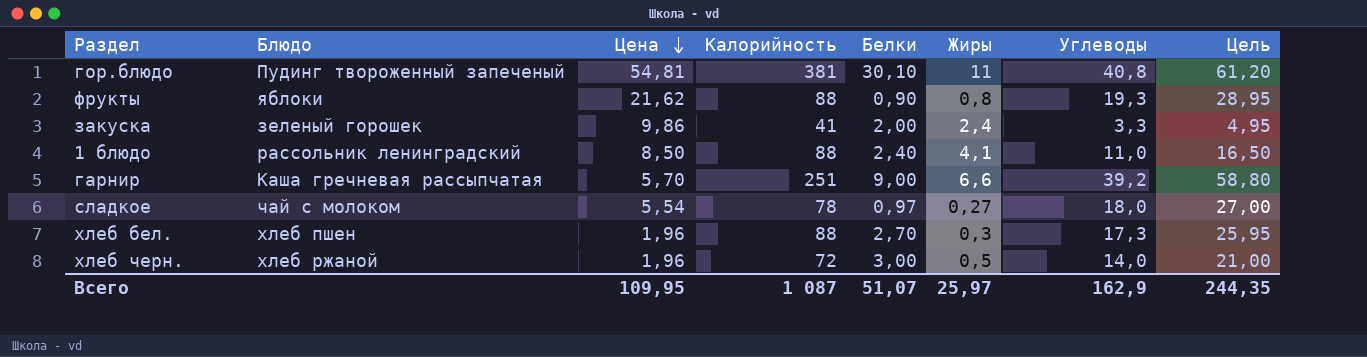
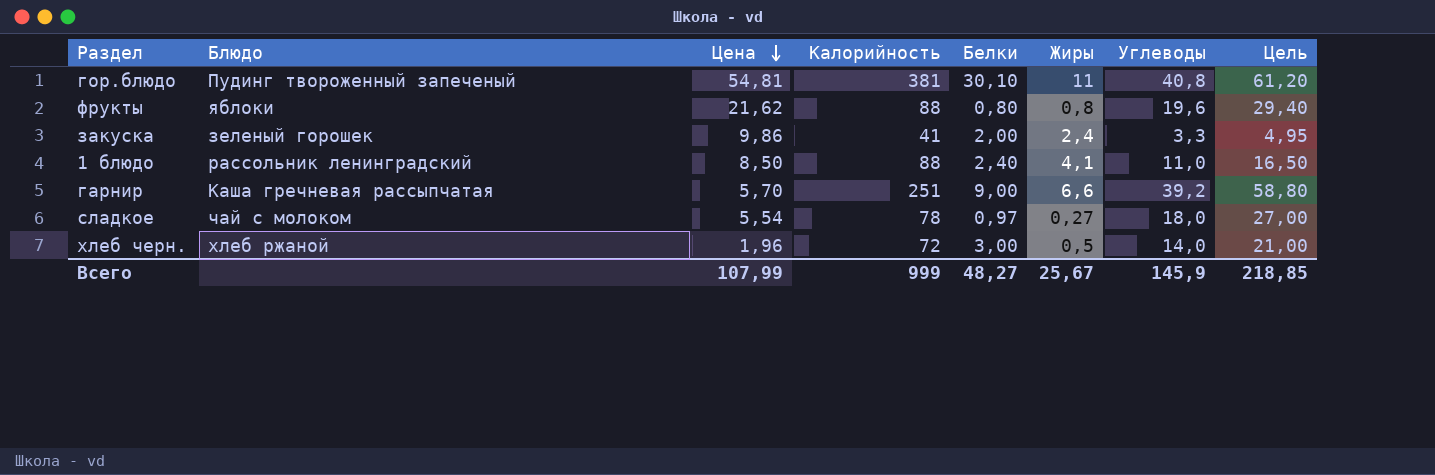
row хлеб бел.: хлеб пшен | 1,96 | 88 | 2,70 | 0,3 | 17,3 | 25,95 -> none
фрукты | Белки: 0,90 -> 0,80
фрукты | Углеводы: 19,3 -> 19,6
фрукты | Цель: 28,95 -> 29,40
Всего | Цена: 109,95 -> 107,99
Всего | Калорийность: 1 087 -> 999
Всего | Белки: 51,07 -> 48,27
Всего | Жиры: 25,97 -> 25,67
Всего | Углеводы: 162,9 -> 145,9
Всего | Цель: 244,35 -> 218,85

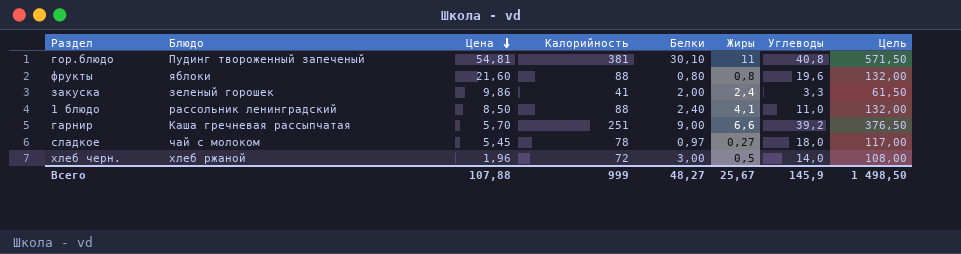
column Цель | formula: [Углеводы] * 1,5 -> [Калорийность] * 1,5
фрукты | Цена: 21,62 -> 21,60
сладкое | Цена: 5,54 -> 5,45
Всего | Цена: 107,99 -> 107,88
Всего | Цель: 218,85 -> 1 498,50

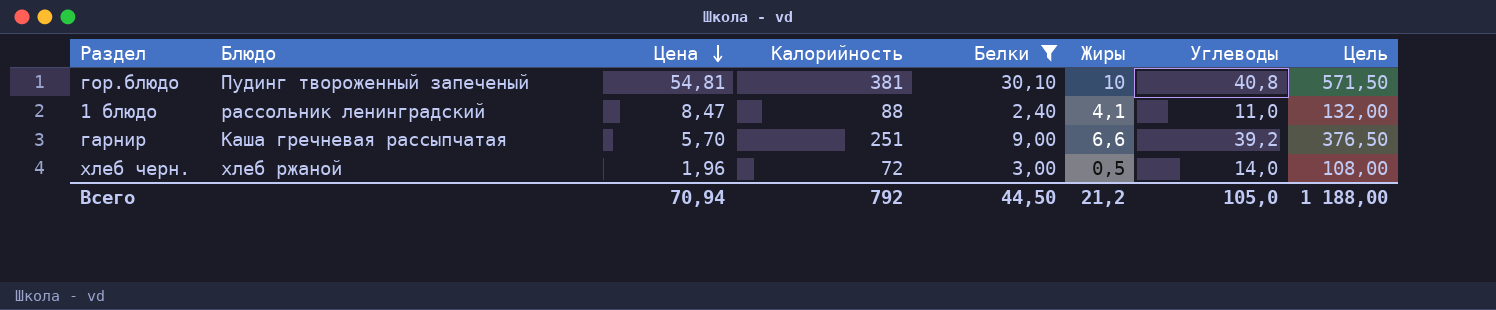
filter: none -> Белки >= 2,40
гор.блюдо | Жиры: 11 -> 10
1 блюдо | Цена: 8,50 -> 8,47
Всего | Цена: 107,88 -> 70,94
Всего | Калорийность: 999 -> 792
Всего | Белки: 48,27 -> 44,50
Всего | Жиры: 25,67 -> 21,2
Всего | Углеводы: 145,9 -> 105,0
Всего | Цель: 1 498,50 -> 1 188,00

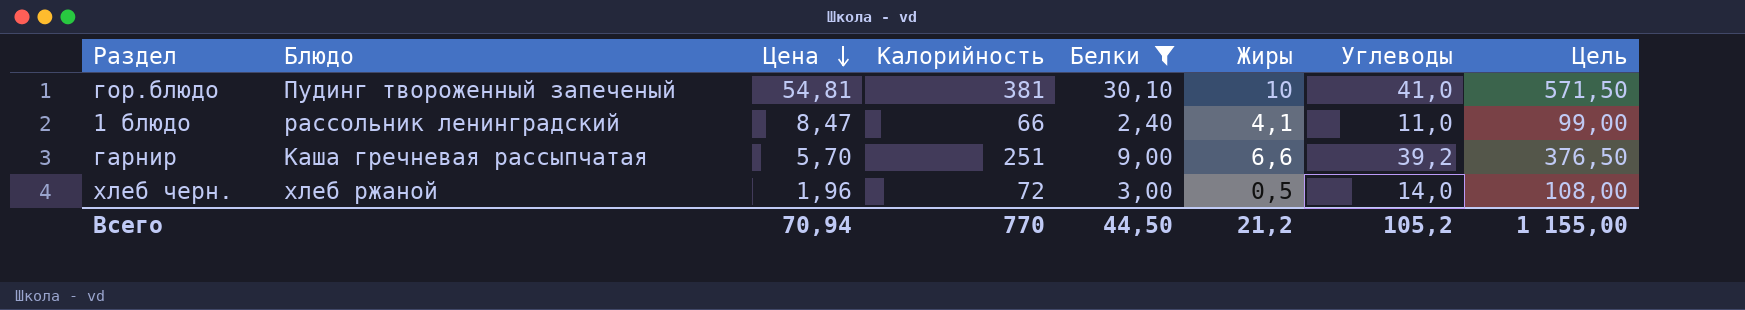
гор.блюдо | Углеводы: 40,8 -> 41,0
1 блюдо | Калорийность: 88 -> 66
1 блюдо | Цель: 132,00 -> 99,00
Всего | Калорийность: 792 -> 770
Всего | Углеводы: 105,0 -> 105,2
Всего | Цель: 1 188,00 -> 1 155,00

